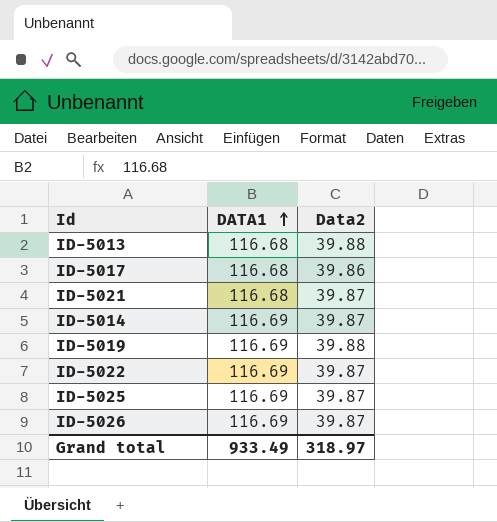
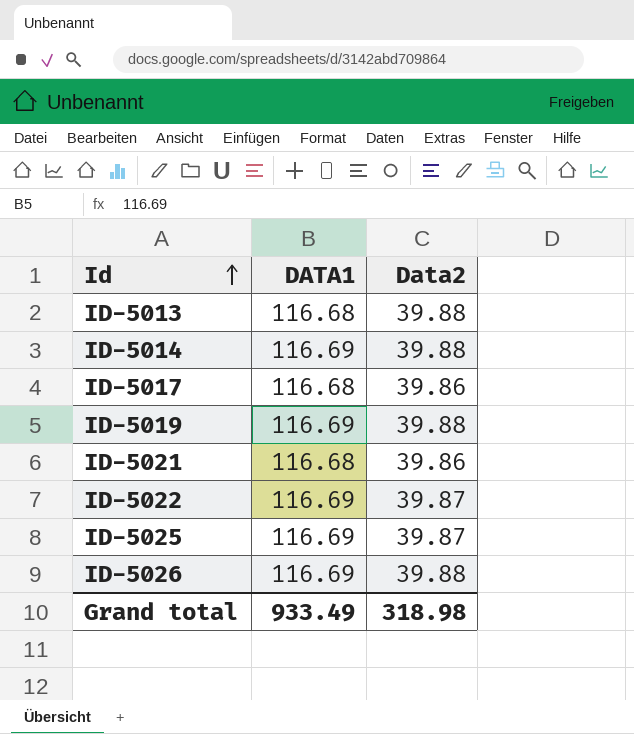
row order: DATA1 ascending -> Id ascending
ID-5014 | Data2: 39.87 -> 39.88
ID-5021 | Data2: 39.87 -> 39.86
ID-5026 | Data2: 39.87 -> 39.88
Grand total | Data2: 318.97 -> 318.98

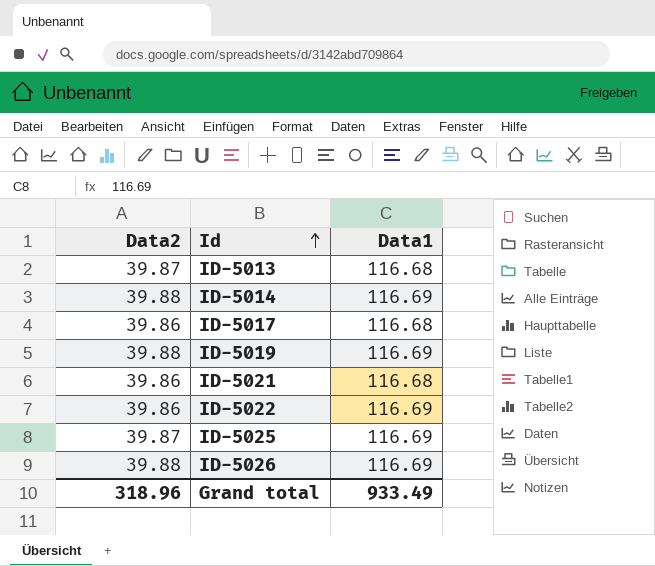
column Data2 | position: 3 -> 1
column name: DATA1 -> Data1
ID-5013 | Data2: 39.88 -> 39.87
ID-5022 | Data2: 39.87 -> 39.86
Grand total | Data2: 318.98 -> 318.96

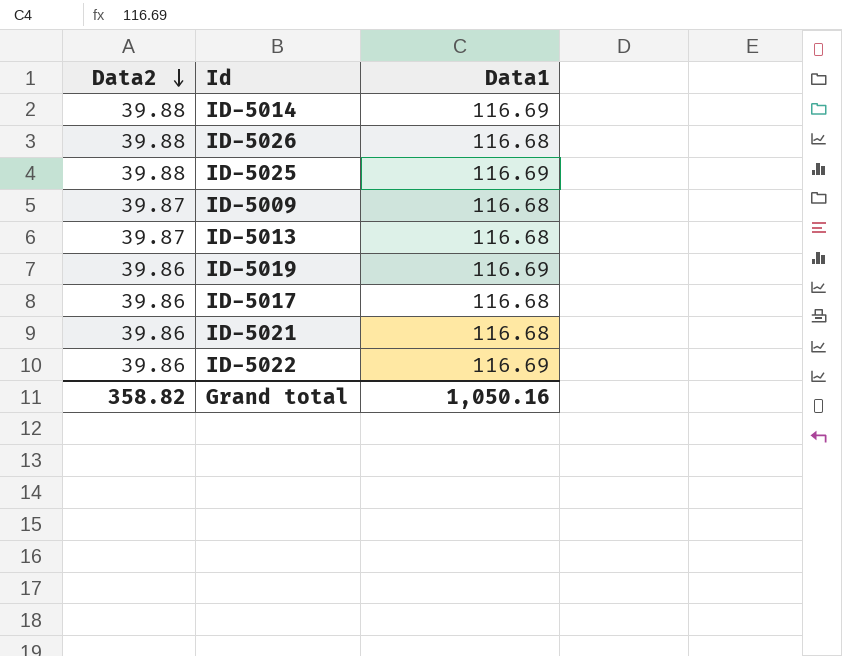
row order: Id ascending -> Data2 descending
ID-5026 | Data1: 116.69 -> 116.68
ID-5025 | Data2: 39.87 -> 39.88
row ID-5009: none -> 39.87 | 116.68
ID-5019 | Data2: 39.88 -> 39.86
Grand total | Data2: 318.96 -> 358.82
Grand total | Data1: 933.49 -> 1,050.16

